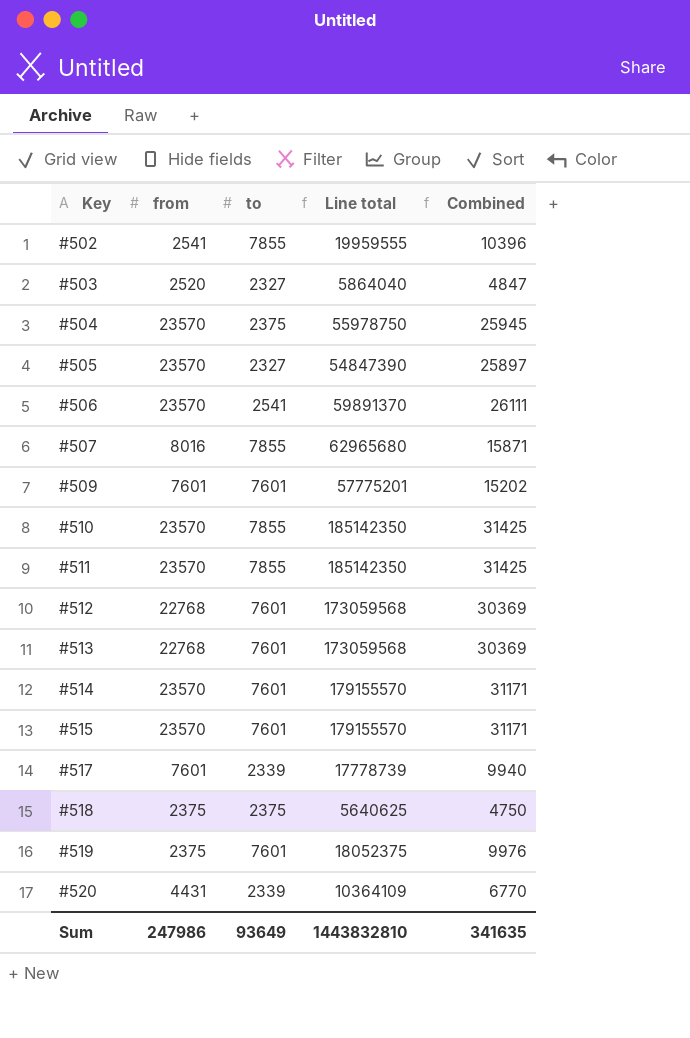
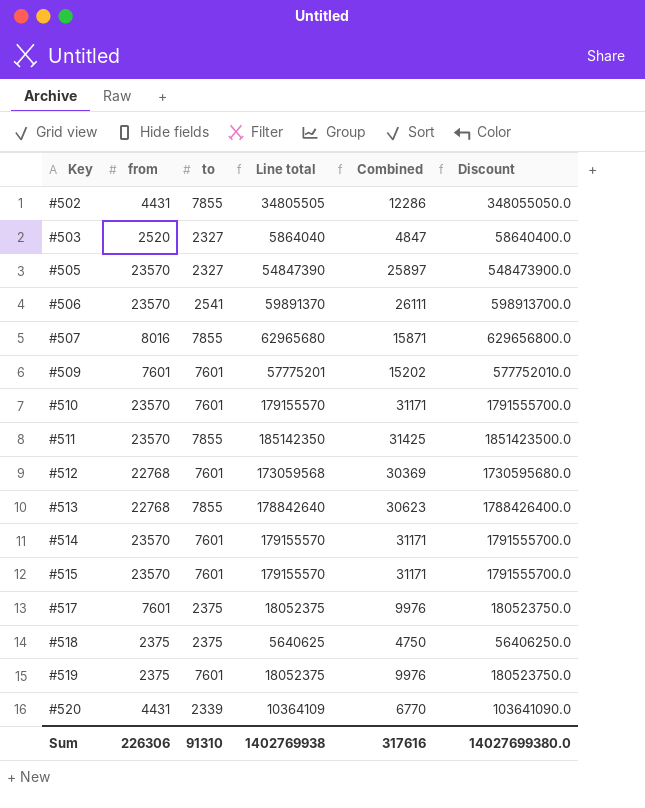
column Discount | formula: none -> [Line total] * 10
row #504: 23570 | 2375 | 55978750 | 25945 -> none
#502 | from: 2541 -> 4431
#502 | Line total: 19959555 -> 34805505
#502 | Combined: 10396 -> 12286
#510 | to: 7855 -> 7601
#510 | Line total: 185142350 -> 179155570
#510 | Combined: 31425 -> 31171
#513 | to: 7601 -> 7855
#513 | Line total: 173059568 -> 178842640
#513 | Combined: 30369 -> 30623
#517 | to: 2339 -> 2375
#517 | Line total: 17778739 -> 18052375
#517 | Combined: 9940 -> 9976
Sum | from: 247986 -> 226306
Sum | to: 93649 -> 91310
Sum | Line total: 1443832810 -> 1402769938
Sum | Combined: 341635 -> 317616

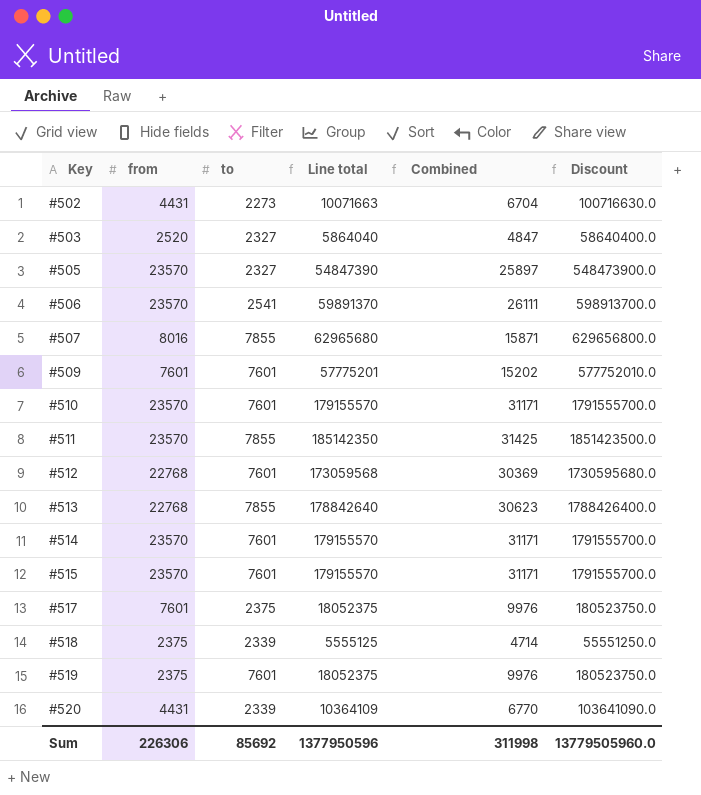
#502 | to: 7855 -> 2273
#502 | Line total: 34805505 -> 10071663
#502 | Combined: 12286 -> 6704
#502 | Discount: 348055050.0 -> 100716630.0
#518 | to: 2375 -> 2339
#518 | Line total: 5640625 -> 5555125
#518 | Combined: 4750 -> 4714
#518 | Discount: 56406250.0 -> 55551250.0
Sum | to: 91310 -> 85692
Sum | Line total: 1402769938 -> 1377950596
Sum | Combined: 317616 -> 311998
Sum | Discount: 14027699380.0 -> 13779505960.0

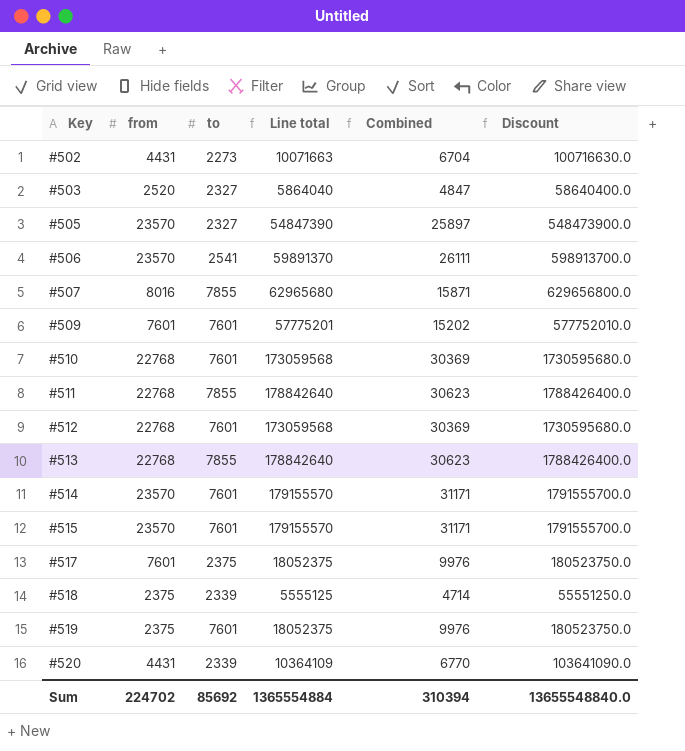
#510 | from: 23570 -> 22768
#510 | Line total: 179155570 -> 173059568
#510 | Combined: 31171 -> 30369
#510 | Discount: 1791555700.0 -> 1730595680.0
#511 | from: 23570 -> 22768
#511 | Line total: 185142350 -> 178842640
#511 | Combined: 31425 -> 30623
#511 | Discount: 1851423500.0 -> 1788426400.0
Sum | from: 226306 -> 224702
Sum | Line total: 1377950596 -> 1365554884
Sum | Combined: 311998 -> 310394
Sum | Discount: 13779505960.0 -> 13655548840.0

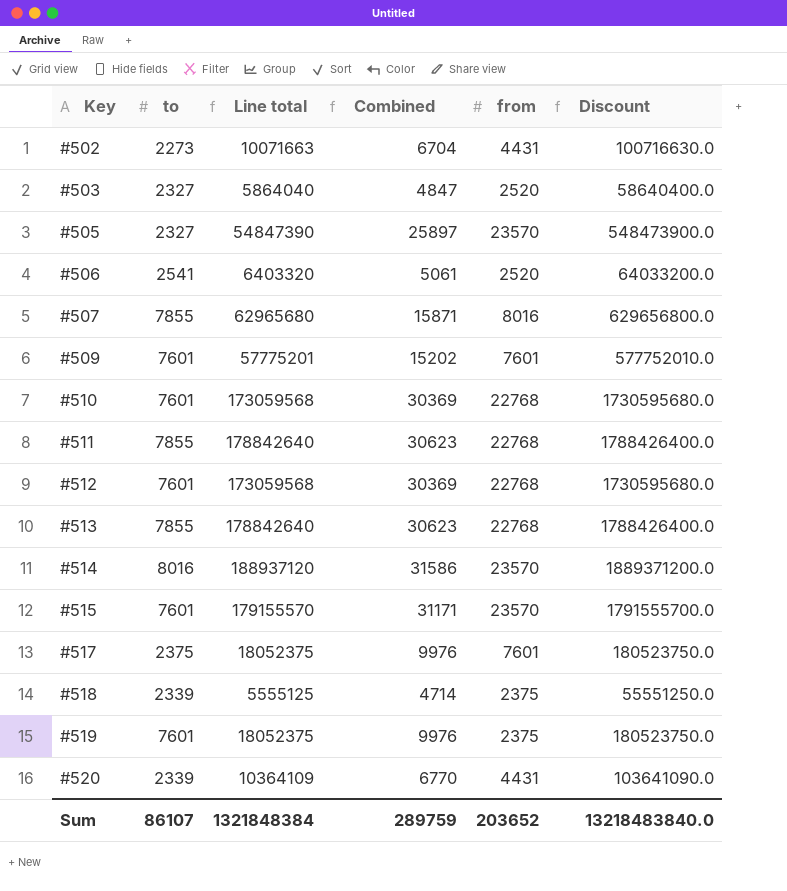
column from | position: 2 -> 5
#506 | Line total: 59891370 -> 6403320
#506 | Combined: 26111 -> 5061
#506 | from: 23570 -> 2520
#506 | Discount: 598913700.0 -> 64033200.0
#514 | to: 7601 -> 8016
#514 | Line total: 179155570 -> 188937120
#514 | Combined: 31171 -> 31586
#514 | Discount: 1791555700.0 -> 1889371200.0
Sum | to: 85692 -> 86107
Sum | Line total: 1365554884 -> 1321848384
Sum | Combined: 310394 -> 289759
Sum | from: 224702 -> 203652
Sum | Discount: 13655548840.0 -> 13218483840.0

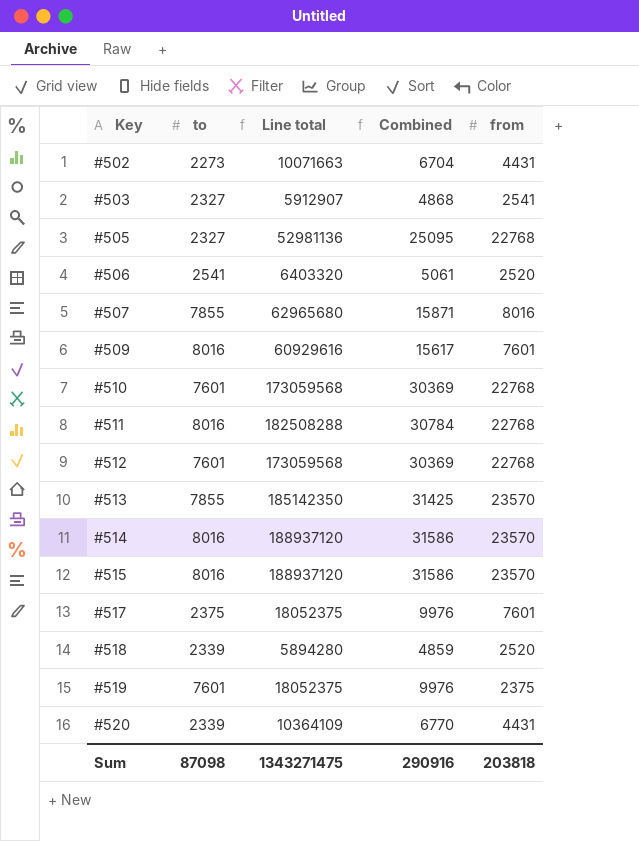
column Discount | formula: [Line total] * 10 -> none
#503 | Line total: 5864040 -> 5912907
#503 | Combined: 4847 -> 4868
#503 | from: 2520 -> 2541
#505 | Line total: 54847390 -> 52981136
#505 | Combined: 25897 -> 25095
#505 | from: 23570 -> 22768
#509 | to: 7601 -> 8016
#509 | Line total: 57775201 -> 60929616
#509 | Combined: 15202 -> 15617
#511 | to: 7855 -> 8016
#511 | Line total: 178842640 -> 182508288
#511 | Combined: 30623 -> 30784
#513 | Line total: 178842640 -> 185142350
#513 | Combined: 30623 -> 31425
#513 | from: 22768 -> 23570
#515 | to: 7601 -> 8016
#515 | Line total: 179155570 -> 188937120
#515 | Combined: 31171 -> 31586
#518 | Line total: 5555125 -> 5894280
#518 | Combined: 4714 -> 4859
#518 | from: 2375 -> 2520
Sum | to: 86107 -> 87098
Sum | Line total: 1321848384 -> 1343271475
Sum | Combined: 289759 -> 290916
Sum | from: 203652 -> 203818

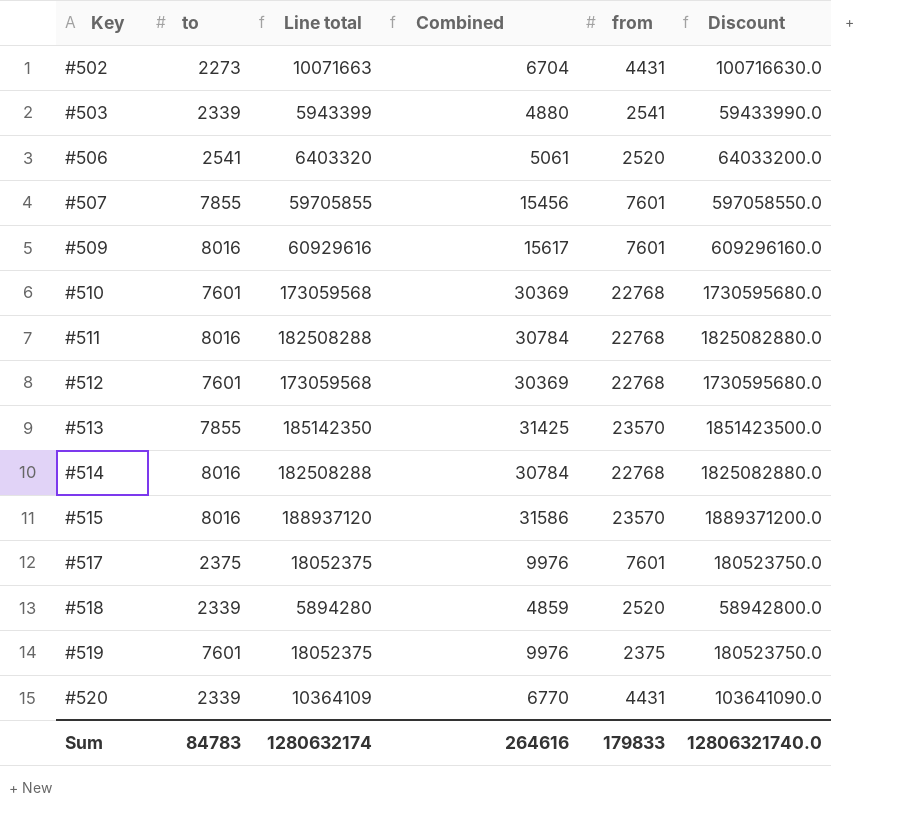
column Discount | formula: none -> [Line total] * 10
row #505: 2327 | 52981136 | 25095 | 22768 -> none
#503 | to: 2327 -> 2339
#503 | Line total: 5912907 -> 5943399
#503 | Combined: 4868 -> 4880
#507 | Line total: 62965680 -> 59705855
#507 | Combined: 15871 -> 15456
#507 | from: 8016 -> 7601
#514 | Line total: 188937120 -> 182508288
#514 | Combined: 31586 -> 30784
#514 | from: 23570 -> 22768
Sum | to: 87098 -> 84783
Sum | Line total: 1343271475 -> 1280632174
Sum | Combined: 290916 -> 264616
Sum | from: 203818 -> 179833

